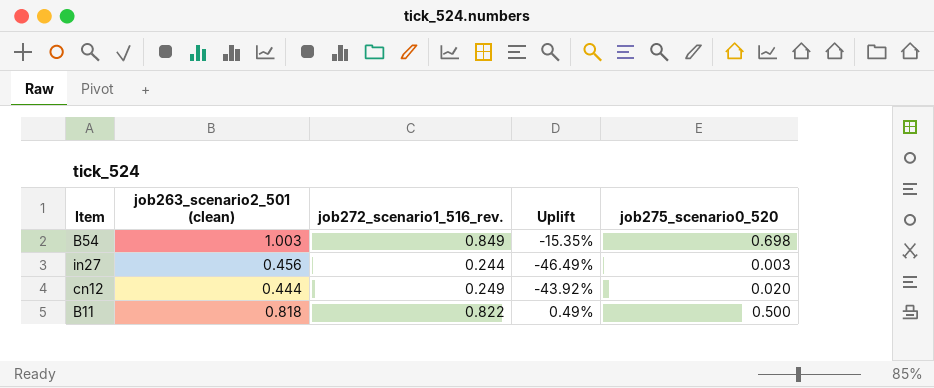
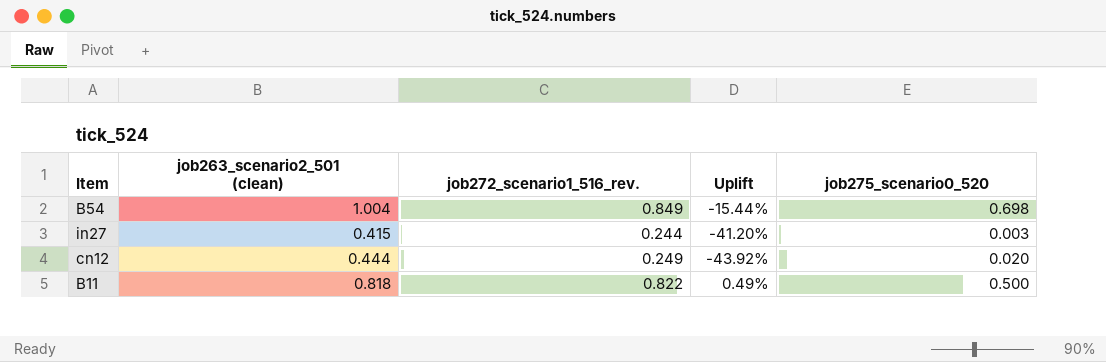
B54 | job263_scenario2_501 (clean): 1.003 -> 1.004
B54 | Uplift: -15.35% -> -15.44%
in27 | job263_scenario2_501 (clean): 0.456 -> 0.415
in27 | Uplift: -46.49% -> -41.20%

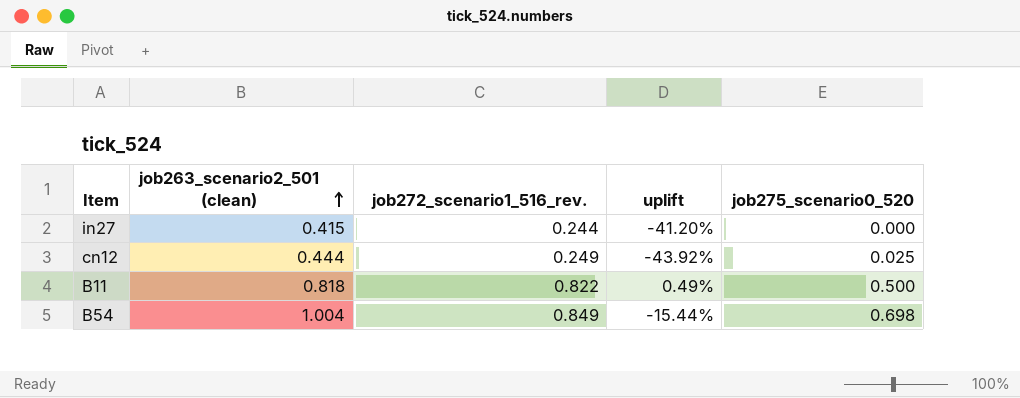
row order: none -> job263_scenario2_501 (clean) ascending
column name: Uplift -> uplift
in27 | job275_scenario0_520: 0.003 -> 0.000
cn12 | job275_scenario0_520: 0.020 -> 0.025

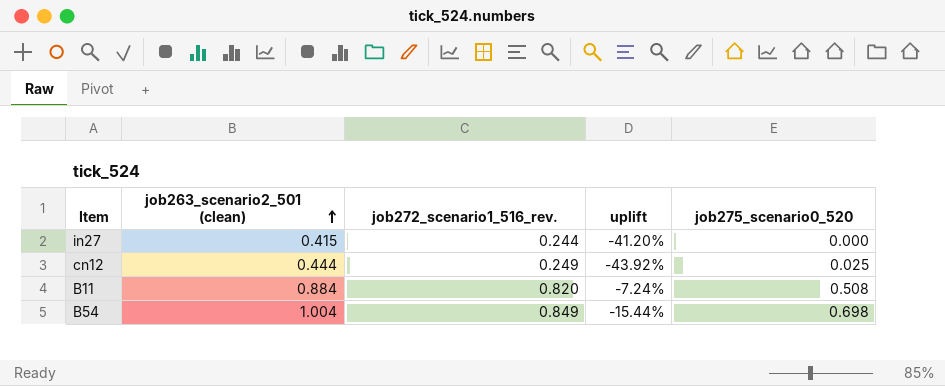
B11 | job263_scenario2_501 (clean): 0.818 -> 0.884
B11 | job272_scenario1_516_rev.: 0.822 -> 0.820
B11 | uplift: 0.49% -> -7.24%
B11 | job275_scenario0_520: 0.500 -> 0.508

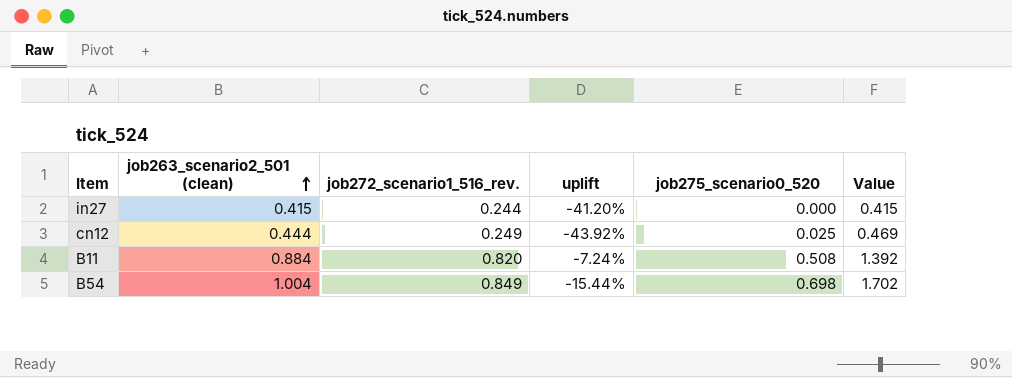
column Value | formula: none -> [job263_scenario2_501 (clean)] + [job275_scenario0_520]

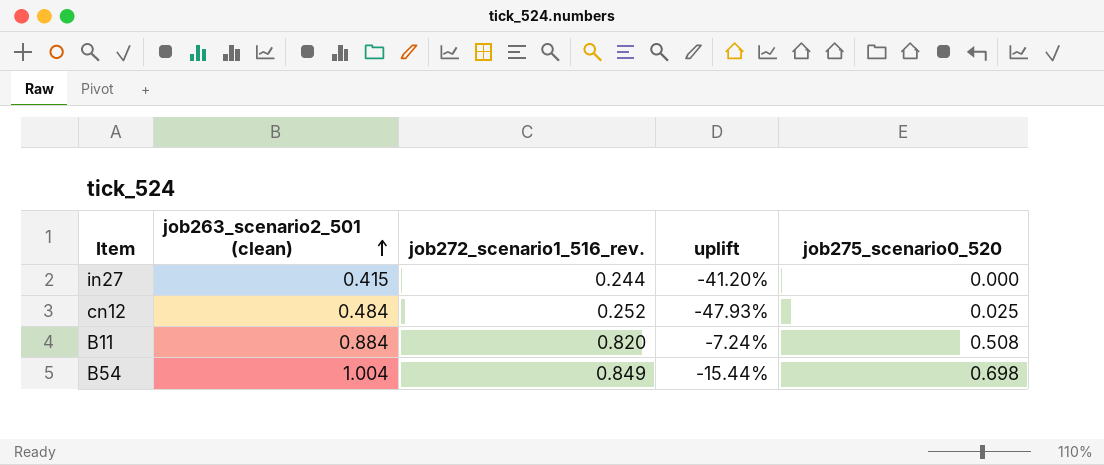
column Value | formula: [job263_scenario2_501 (clean)] + [job275_scenario0_520] -> none
cn12 | job263_scenario2_501 (clean): 0.444 -> 0.484
cn12 | job272_scenario1_516_rev.: 0.249 -> 0.252
cn12 | uplift: -43.92% -> -47.93%

